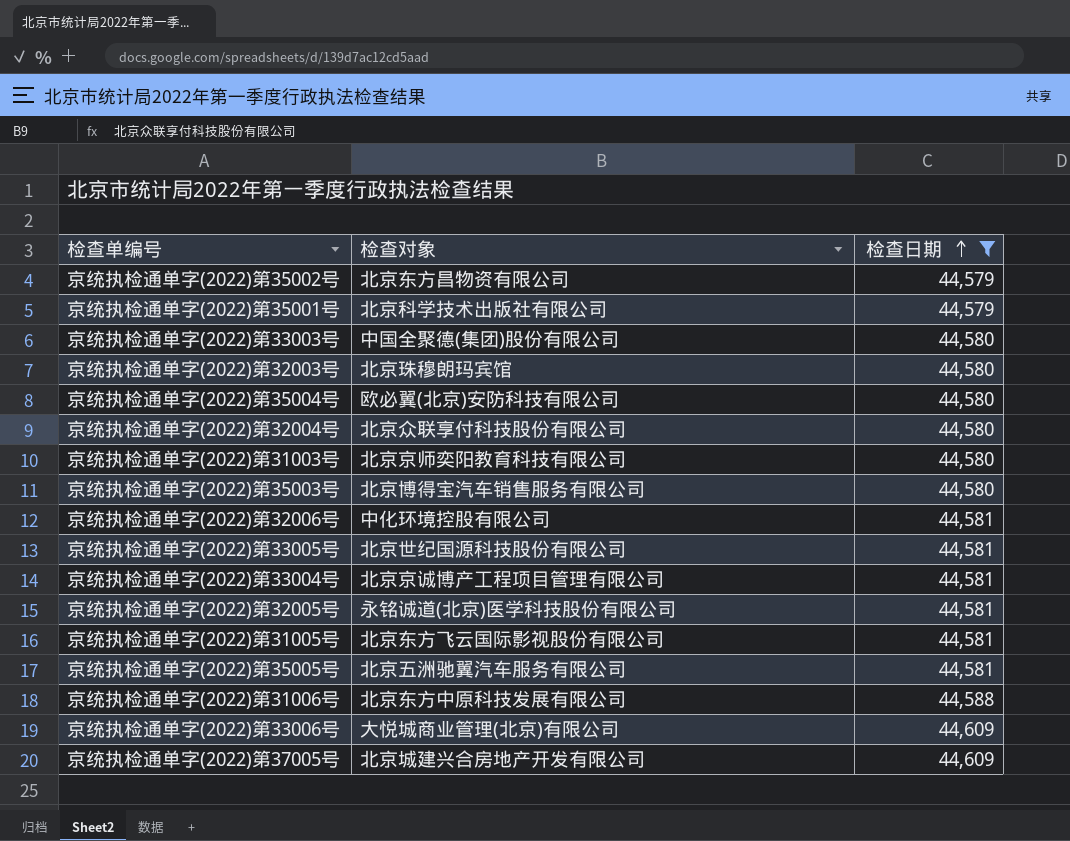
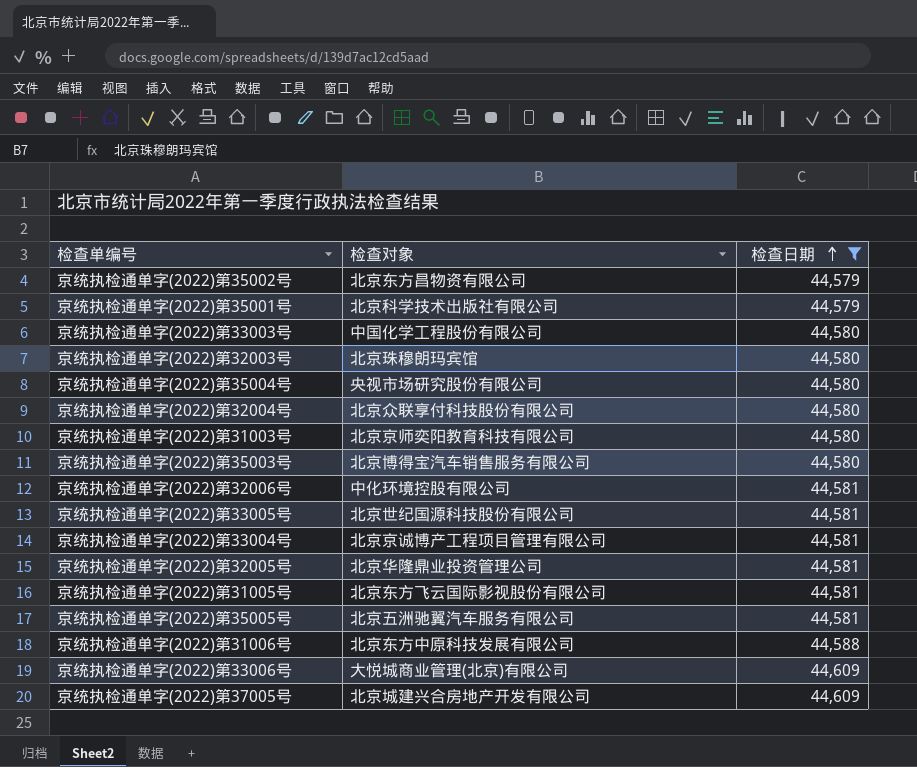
京统执检通单字(2022)第33003号 | 检查对象: 中国全聚德(集团)股份有限公司 -> 中国化学工程股份有限公司
京统执检通单字(2022)第35004号 | 检查对象: 欧必翼(北京)安防科技有限公司 -> 央视市场研究股份有限公司
京统执检通单字(2022)第32005号 | 检查对象: 永铭诚道(北京)医学科技股份有限公司 -> 北京华隆鼎业投资管理公司

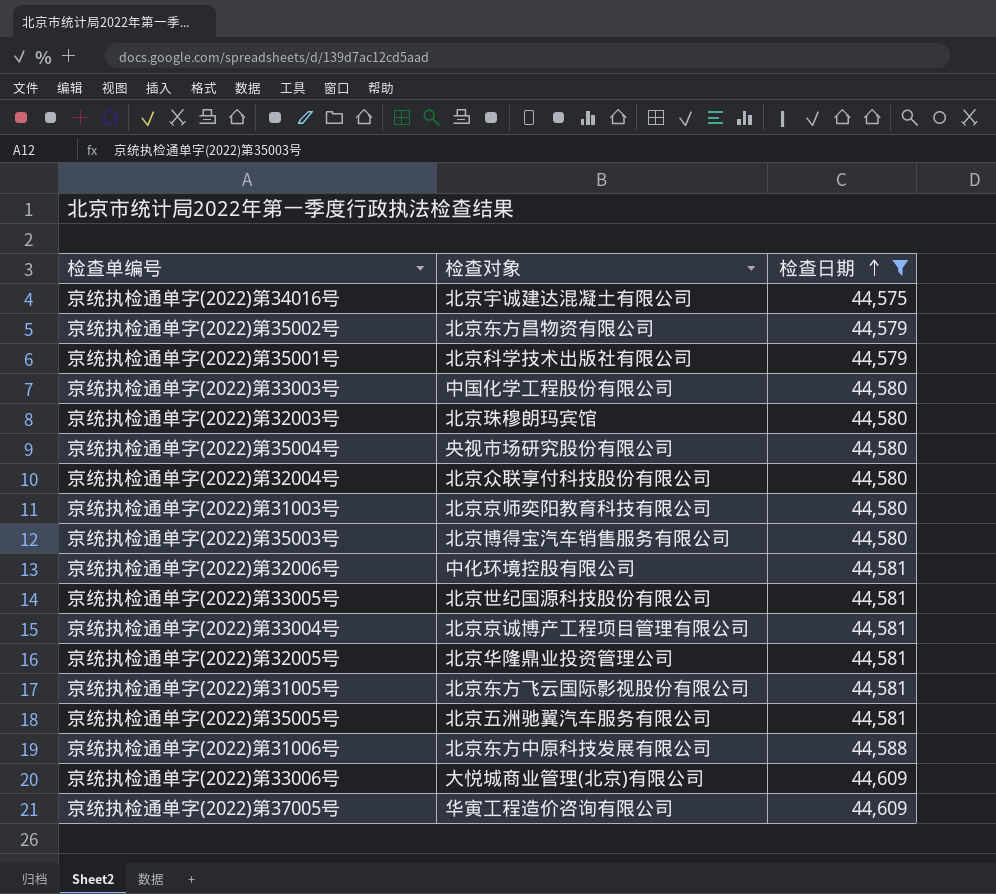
row 京统执检通单字(2022)第34016号: none -> 北京宇诚建达混凝土有限公司 | 44,575
京统执检通单字(2022)第37005号 | 检查对象: 北京城建兴合房地产开发有限公司 -> 华寅工程造价咨询有限公司

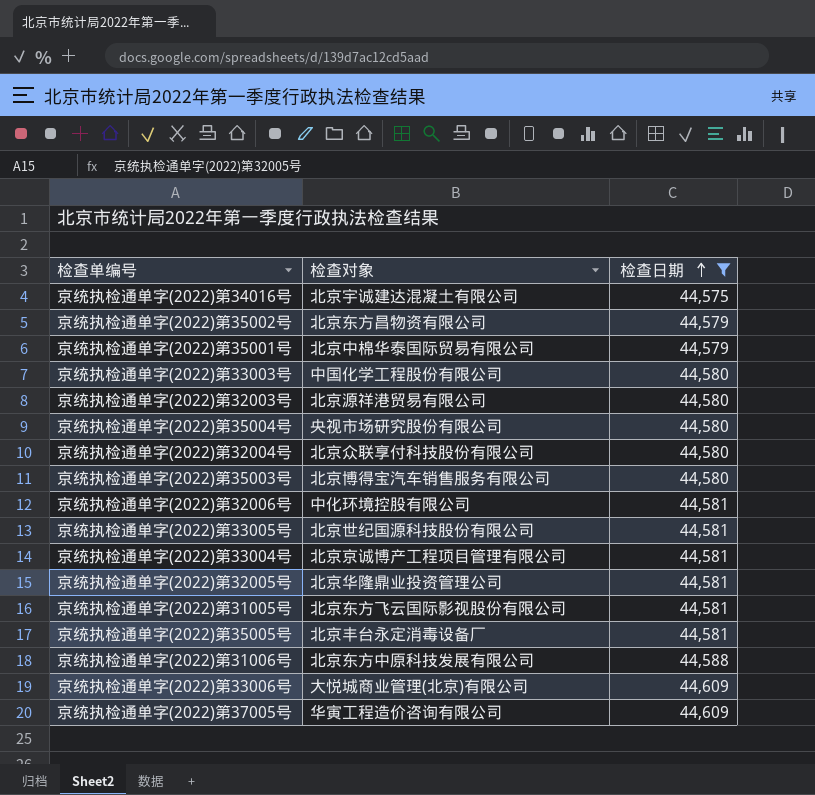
row 京统执检通单字(2022)第31003号: 北京京师奕阳教育科技有限公司 | 44,580 -> none
京统执检通单字(2022)第35001号 | 检查对象: 北京科学技术出版社有限公司 -> 北京中棉华泰国际贸易有限公司
京统执检通单字(2022)第32003号 | 检查对象: 北京珠穆朗玛宾馆 -> 北京源祥港贸易有限公司
京统执检通单字(2022)第35005号 | 检查对象: 北京五洲驰翼汽车服务有限公司 -> 北京丰台永定消毒设备厂

